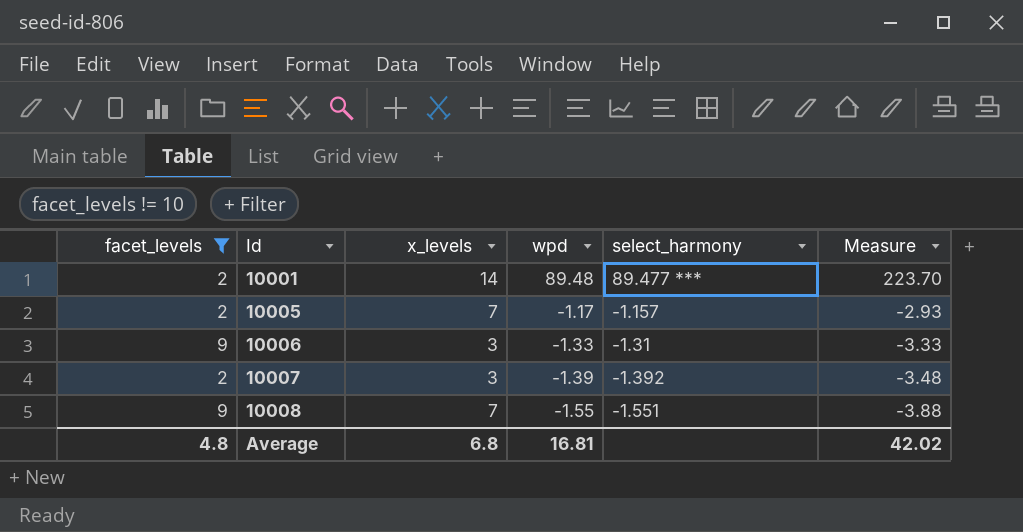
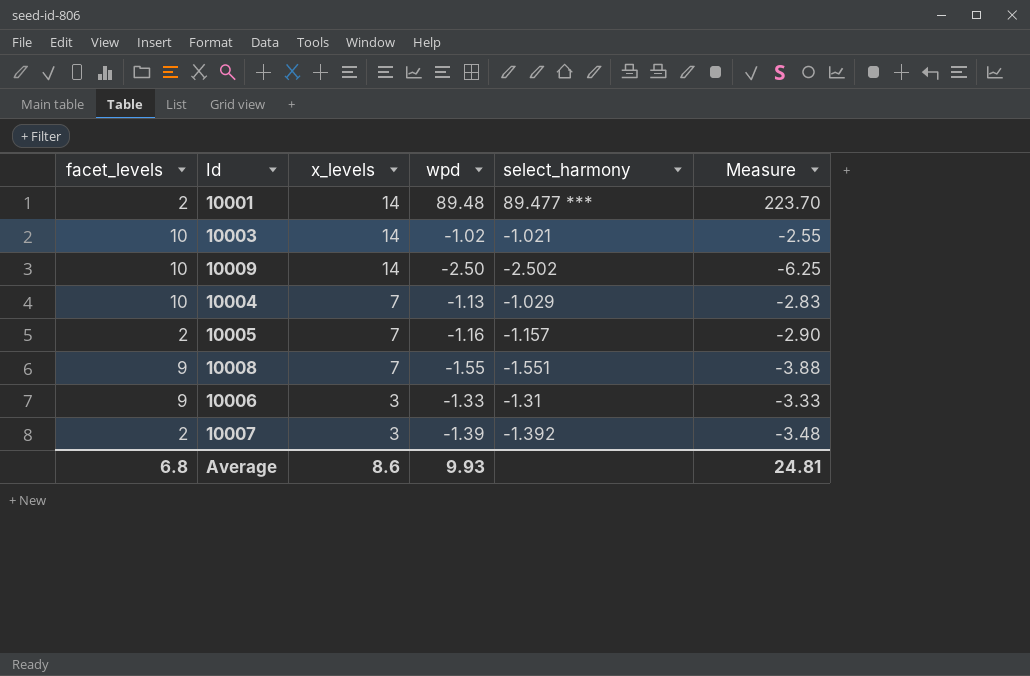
filter: facet_levels != 10 -> none
row order: Id ascending -> x_levels descending
10005 | wpd: -1.17 -> -1.16
10005 | Measure: -2.93 -> -2.90
Average | facet_levels: 4.8 -> 6.8
Average | x_levels: 6.8 -> 8.6
Average | wpd: 16.81 -> 9.93
Average | Measure: 42.02 -> 24.81

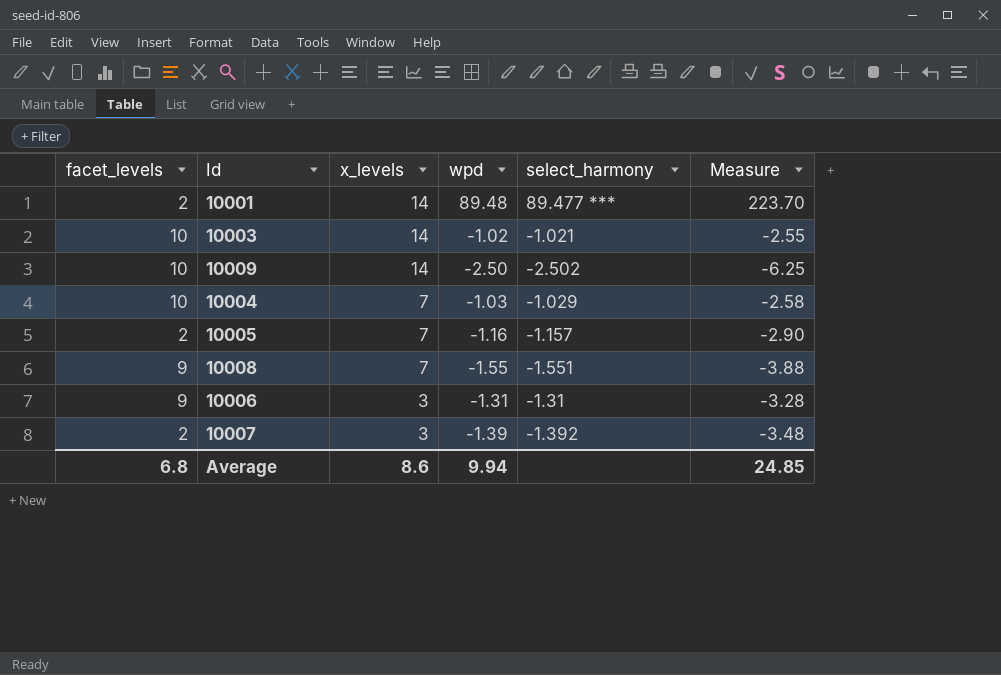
10004 | wpd: -1.13 -> -1.03
10004 | Measure: -2.83 -> -2.58
10006 | wpd: -1.33 -> -1.31
10006 | Measure: -3.33 -> -3.28
Average | wpd: 9.93 -> 9.94
Average | Measure: 24.81 -> 24.85

